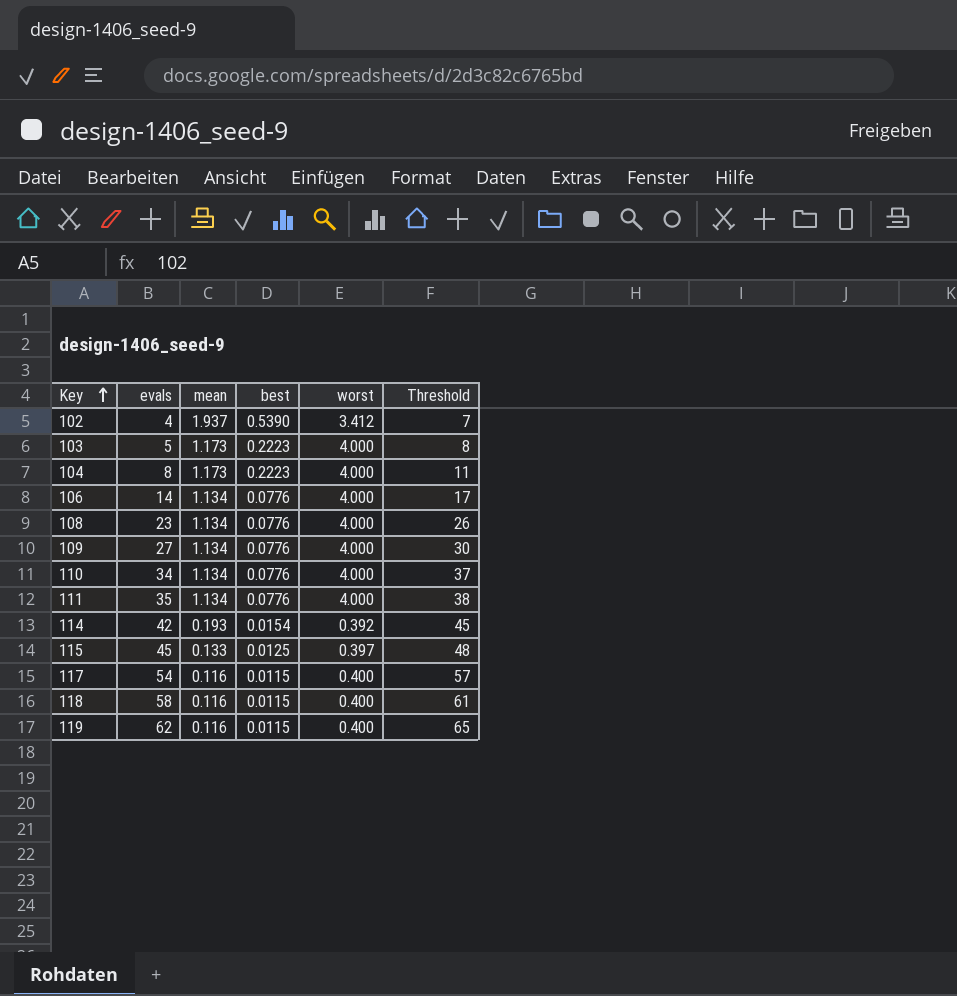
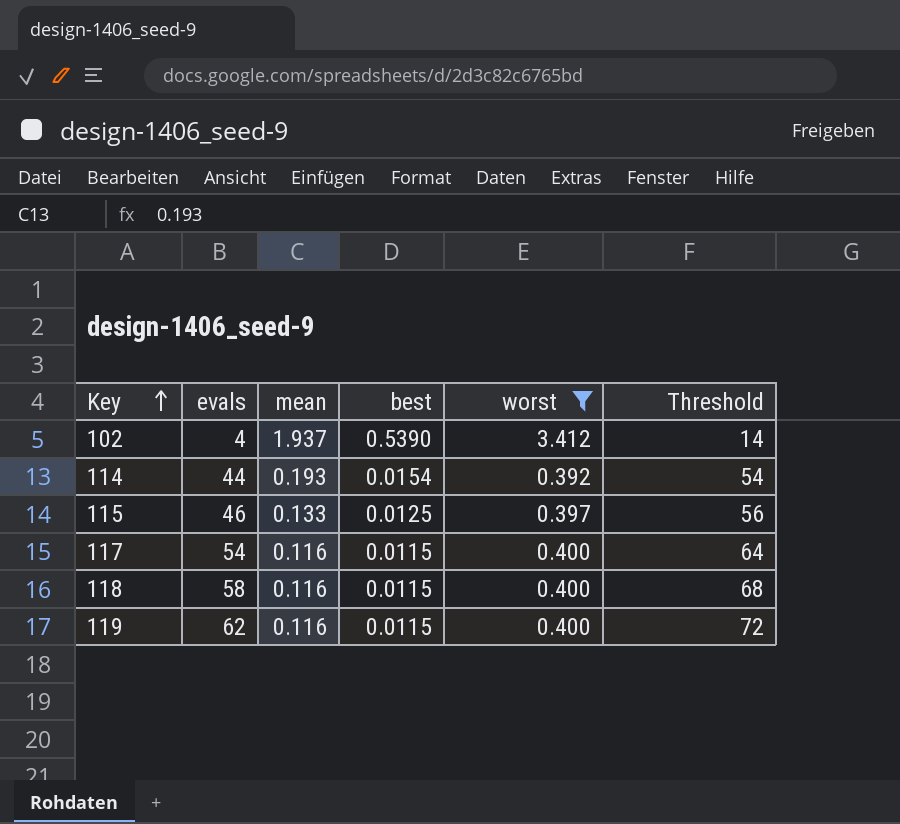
filter: none -> worst != 4.000
column Threshold | formula: [evals] + 3 -> [evals] + 10
114 | evals: 42 -> 44
115 | evals: 45 -> 46

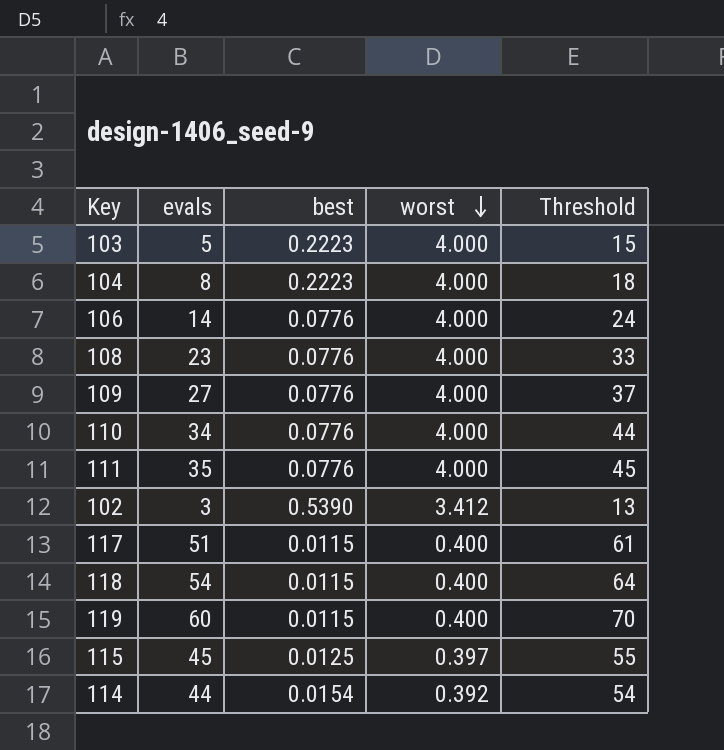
filter: worst != 4.000 -> none
row order: Key ascending -> worst descending
column mean | position: 3 -> none
102 | evals: 4 -> 3
102 | Threshold: 14 -> 13
117 | evals: 54 -> 51
117 | Threshold: 64 -> 61
118 | evals: 58 -> 54
118 | Threshold: 68 -> 64
119 | evals: 62 -> 60
119 | Threshold: 72 -> 70
115 | evals: 46 -> 45
115 | Threshold: 56 -> 55

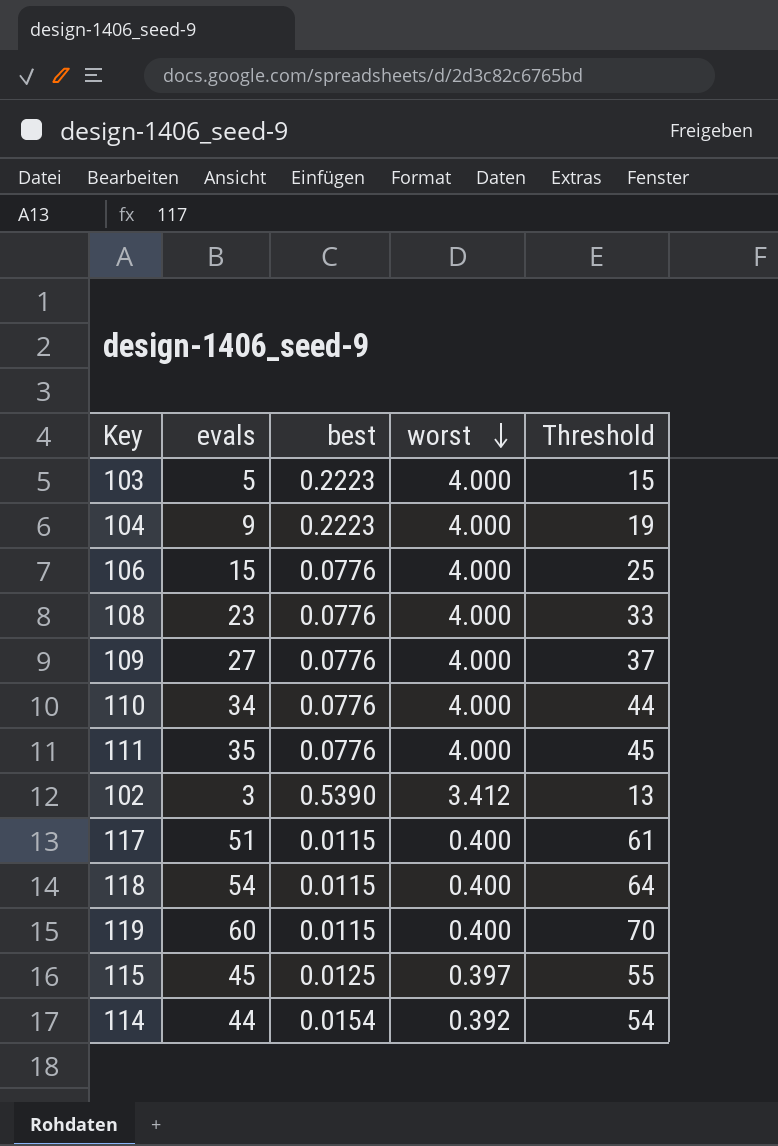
104 | evals: 8 -> 9
104 | Threshold: 18 -> 19
106 | evals: 14 -> 15
106 | Threshold: 24 -> 25

